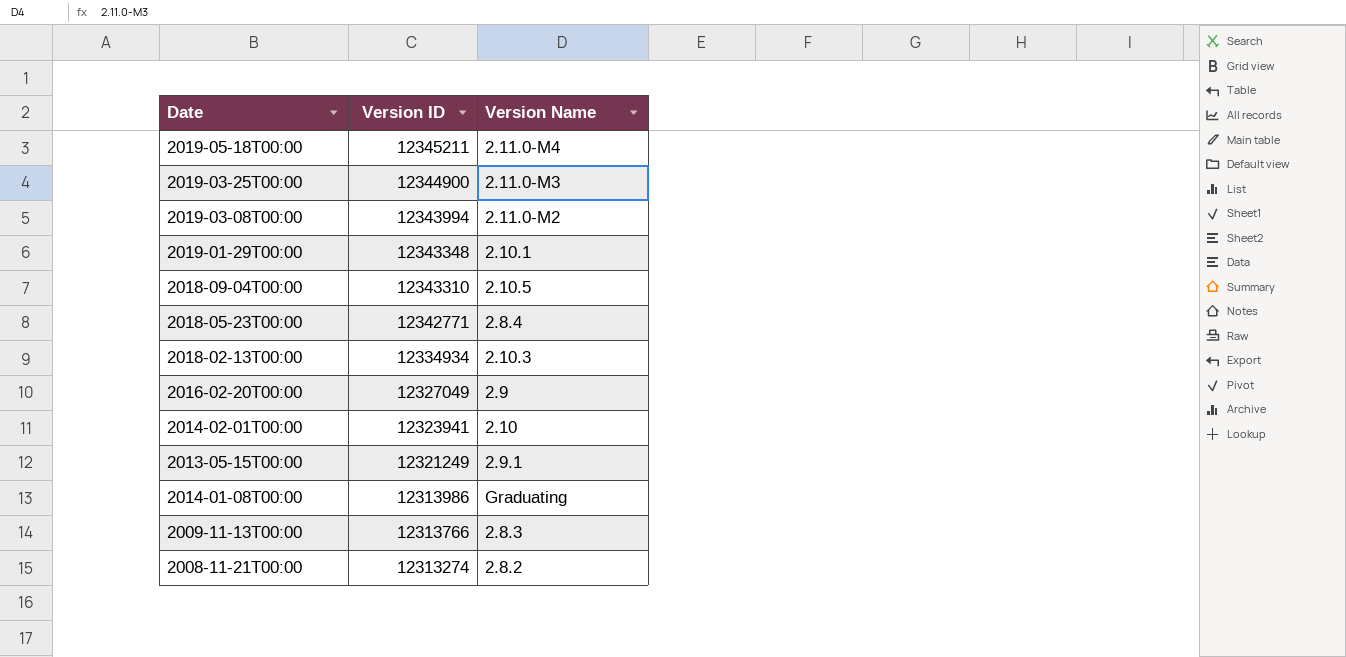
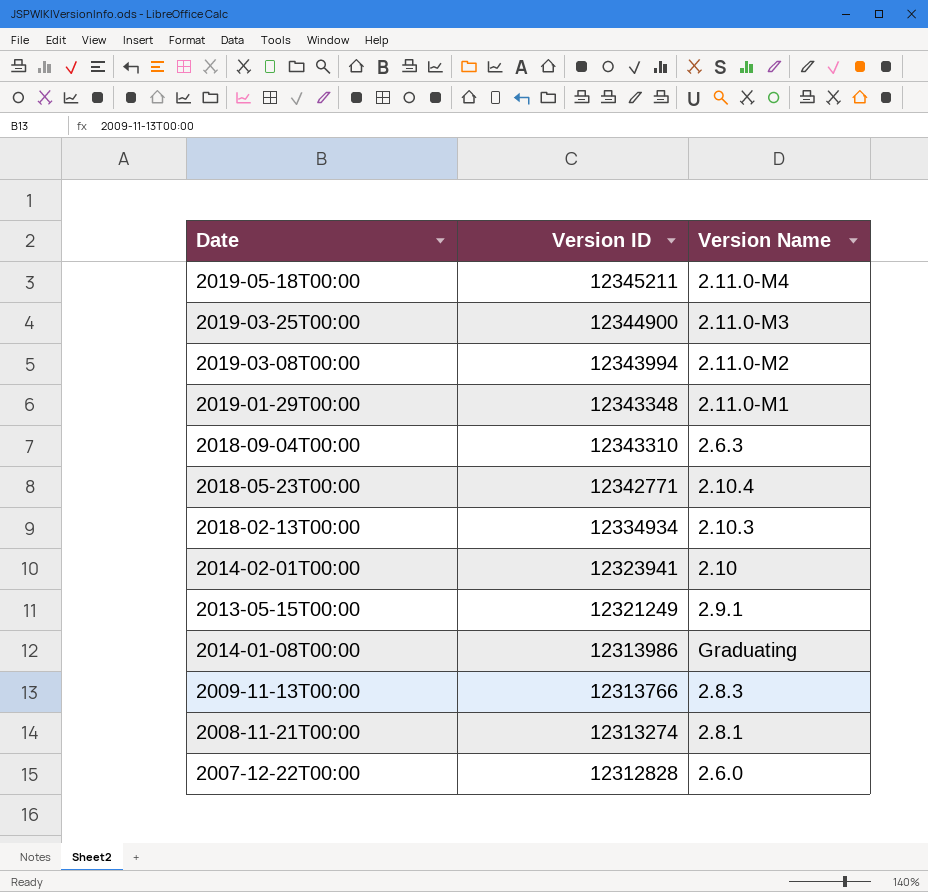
row 2016-02-20T00:00: 12327049 | 2.9 -> none
2019-01-29T00:00 | Version Name: 2.10.1 -> 2.11.0-M1
2018-09-04T00:00 | Version Name: 2.10.5 -> 2.6.3
2018-05-23T00:00 | Version Name: 2.8.4 -> 2.10.4
2008-11-21T00:00 | Version Name: 2.8.2 -> 2.8.1
row 2007-12-22T00:00: none -> 12312828 | 2.6.0

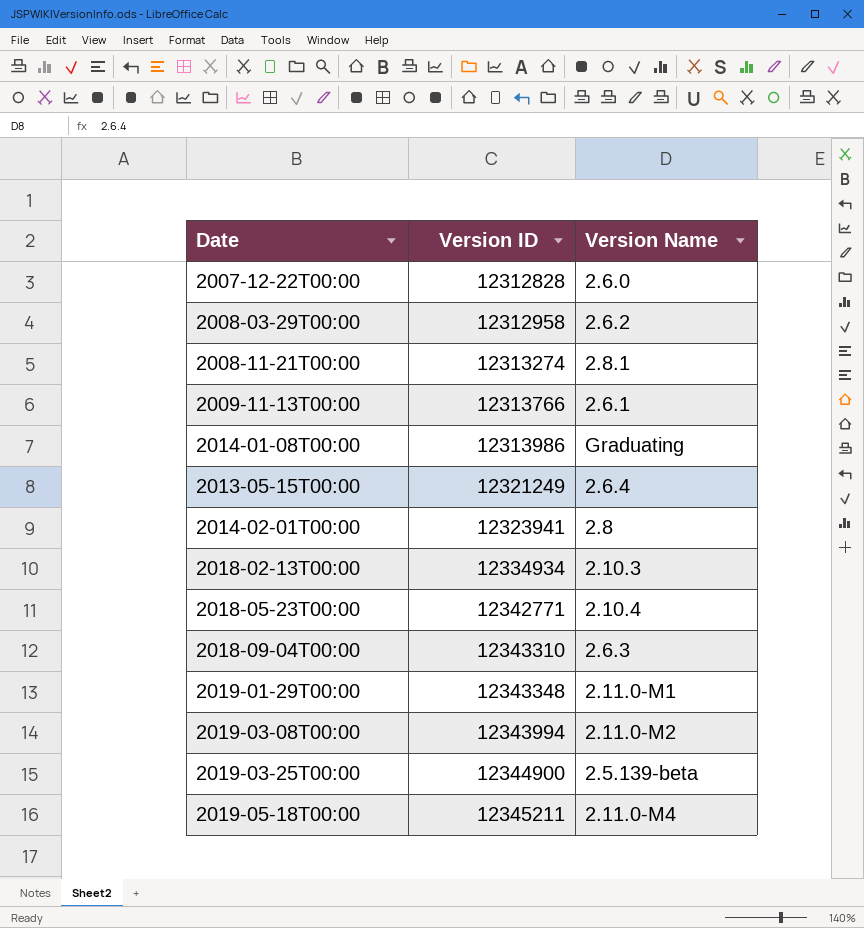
row order: Version ID descending -> Version ID ascending
row 2008-03-29T00:00: none -> 12312958 | 2.6.2
2009-11-13T00:00 | Version Name: 2.8.3 -> 2.6.1
2013-05-15T00:00 | Version Name: 2.9.1 -> 2.6.4
2014-02-01T00:00 | Version Name: 2.10 -> 2.8
2019-03-25T00:00 | Version Name: 2.11.0-M3 -> 2.5.139-beta

